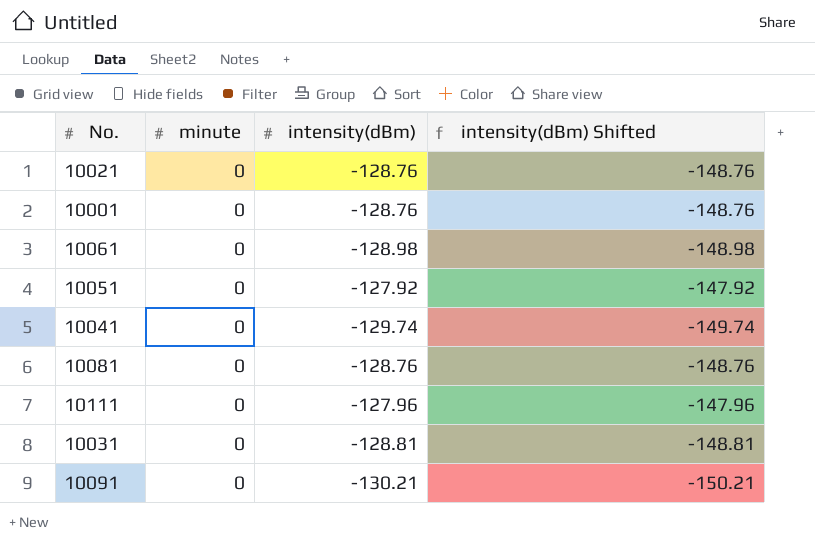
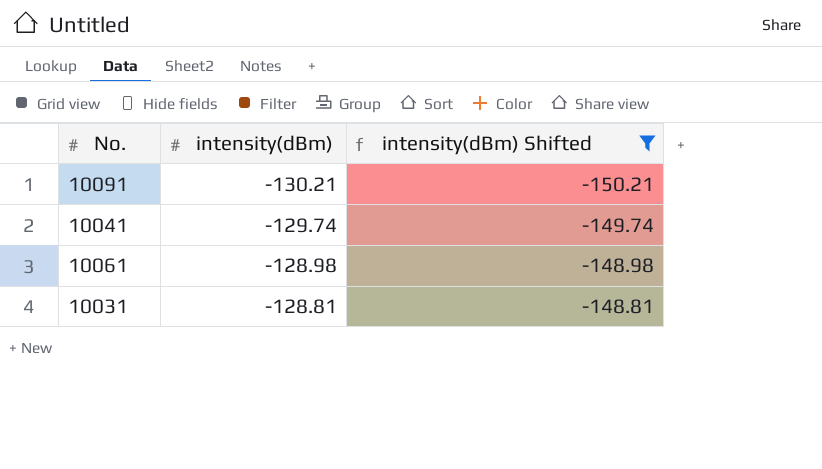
filter: none -> intensity(dBm) Shifted <= -148.81
row order: none -> intensity(dBm) ascending
column minute | position: 2 -> none

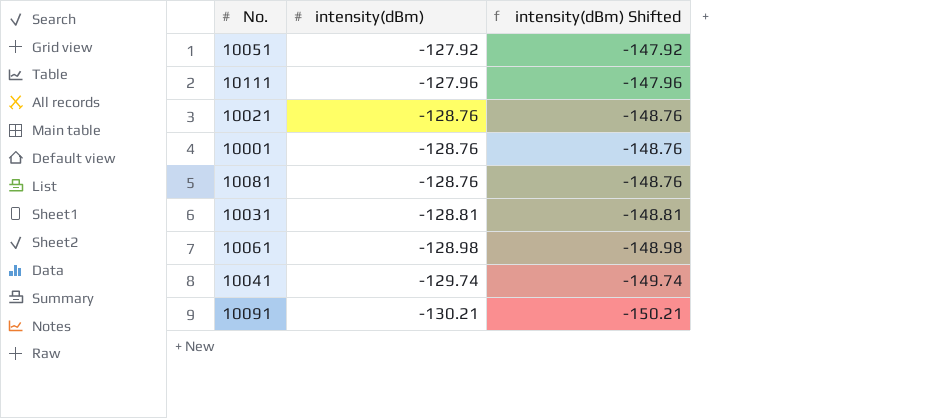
filter: intensity(dBm) Shifted <= -148.81 -> none
row order: intensity(dBm) ascending -> intensity(dBm) descending

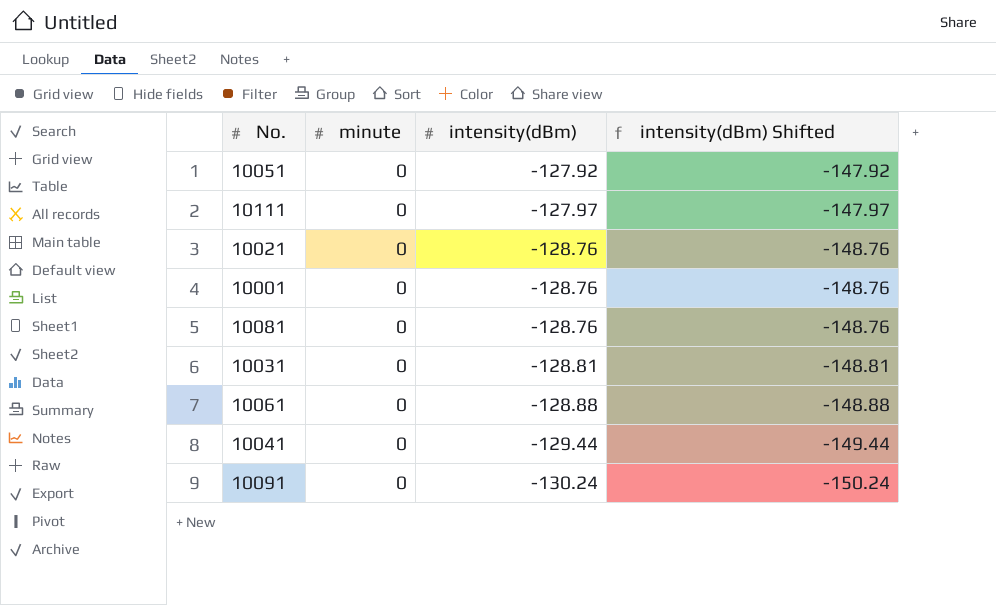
column minute | position: none -> 2
10111 | intensity(dBm): -127.96 -> -127.97
10111 | intensity(dBm) Shifted: -147.96 -> -147.97
10061 | intensity(dBm): -128.98 -> -128.88
10061 | intensity(dBm) Shifted: -148.98 -> -148.88
10041 | intensity(dBm): -129.74 -> -129.44
10041 | intensity(dBm) Shifted: -149.74 -> -149.44
10091 | intensity(dBm): -130.21 -> -130.24
10091 | intensity(dBm) Shifted: -150.21 -> -150.24

